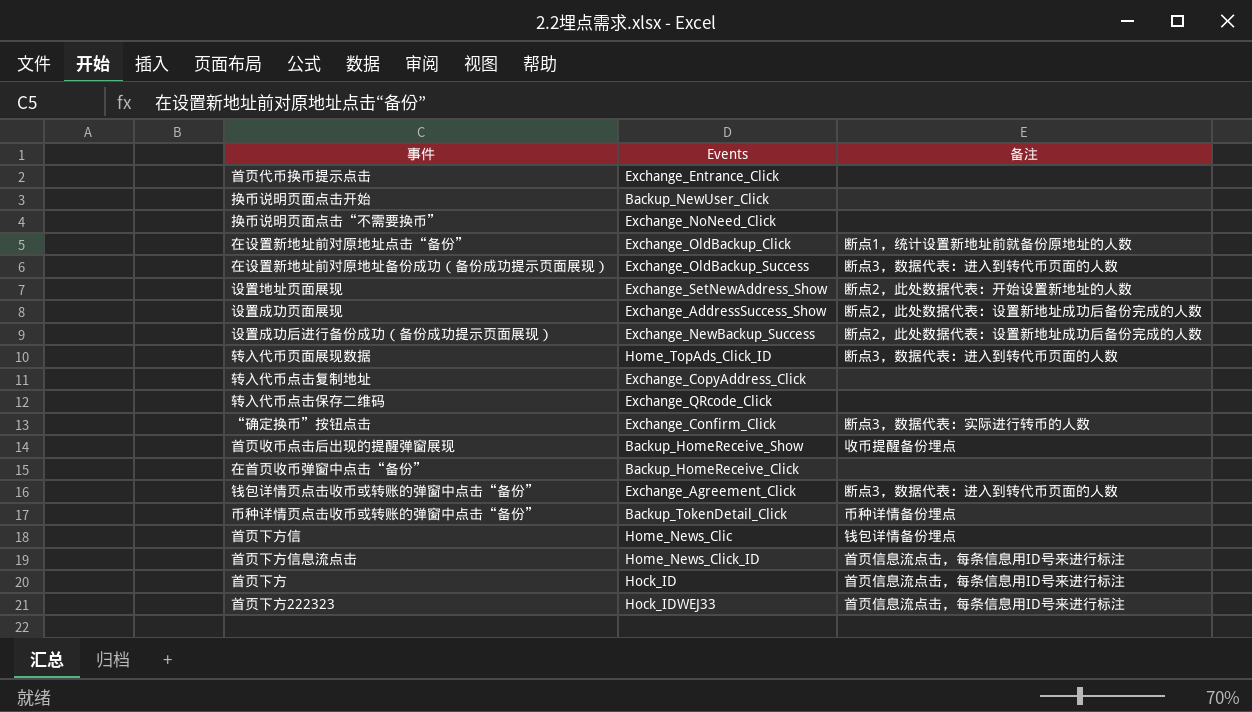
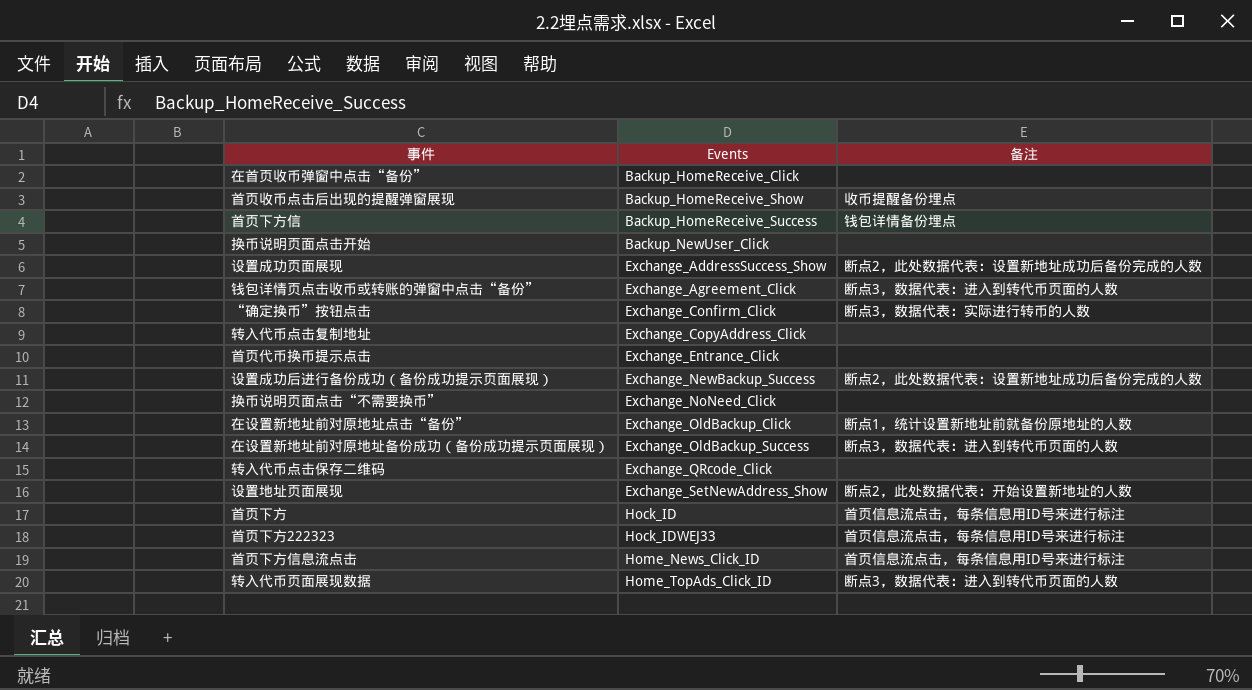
row order: none -> Events ascending
row 币种详情页点击收币或转账的弹窗中点击“备份”: Backup_TokenDetail_Click | 币种详情备份埋点 -> none
首页下方信 | Events: Home_News_Clic -> Backup_HomeReceive_Success

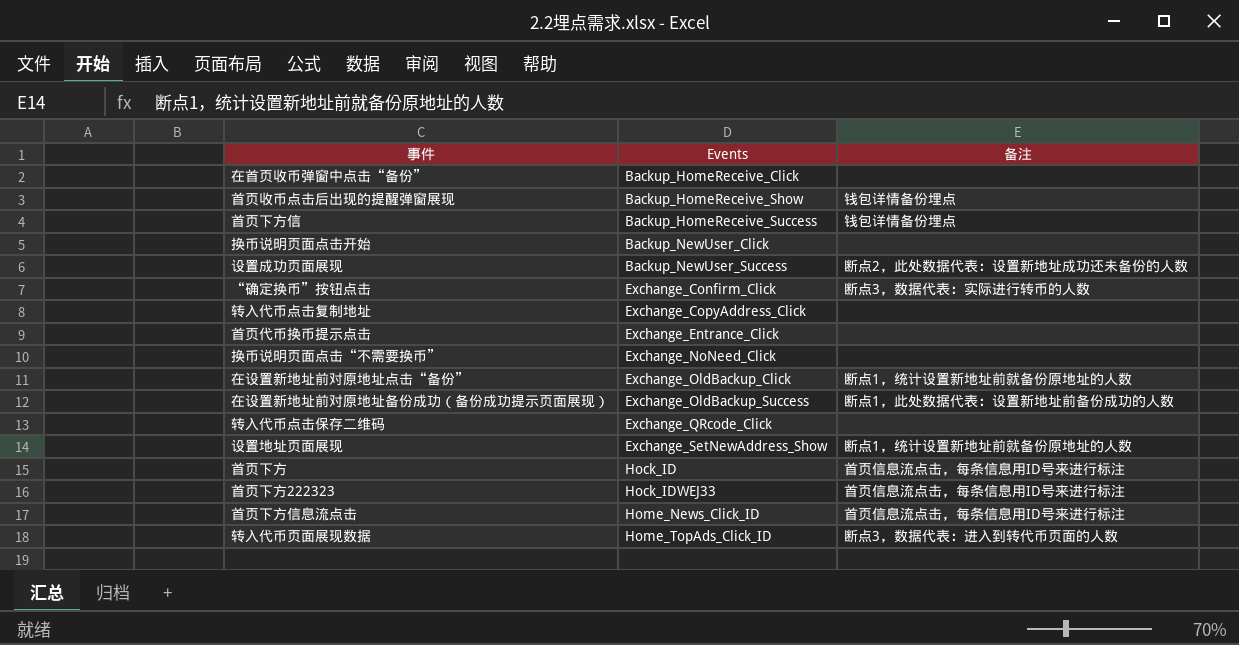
row 钱包详情页点击收币或转账的弹窗中点击“备份”: Exchange_Agreement_Click | 断点3，数据代表：进入到转代币页面的人数 -> none
row 设置成功后进行备份成功（备份成功提示页面展现）: Exchange_NewBackup_Success | 断点2，此处数据代表：设置新地址成功后备份完成的人数 -> none
首页收币点击后出现的提醒弹窗展现 | 备注: 收币提醒备份埋点 -> 钱包详情备份埋点
设置成功页面展现 | Events: Exchange_AddressSuccess_Show -> Backup_NewUser_Success
设置成功页面展现 | 备注: 断点2，此处数据代表：设置新地址成功后备份完成的人数 -> 断点2，此处数据代表：设置新地址成功还未备份的人数
在设置新地址前对原地址备份成功（备份成功提示页面展现） | 备注: 断点3，数据代表：进入到转代币页面的人数 -> 断点1，此处数据代表：设置新地址前备份成功的人数
设置地址页面展现 | 备注: 断点2，此处数据代表：开始设置新地址的人数 -> 断点1，统计设置新地址前就备份原地址的人数

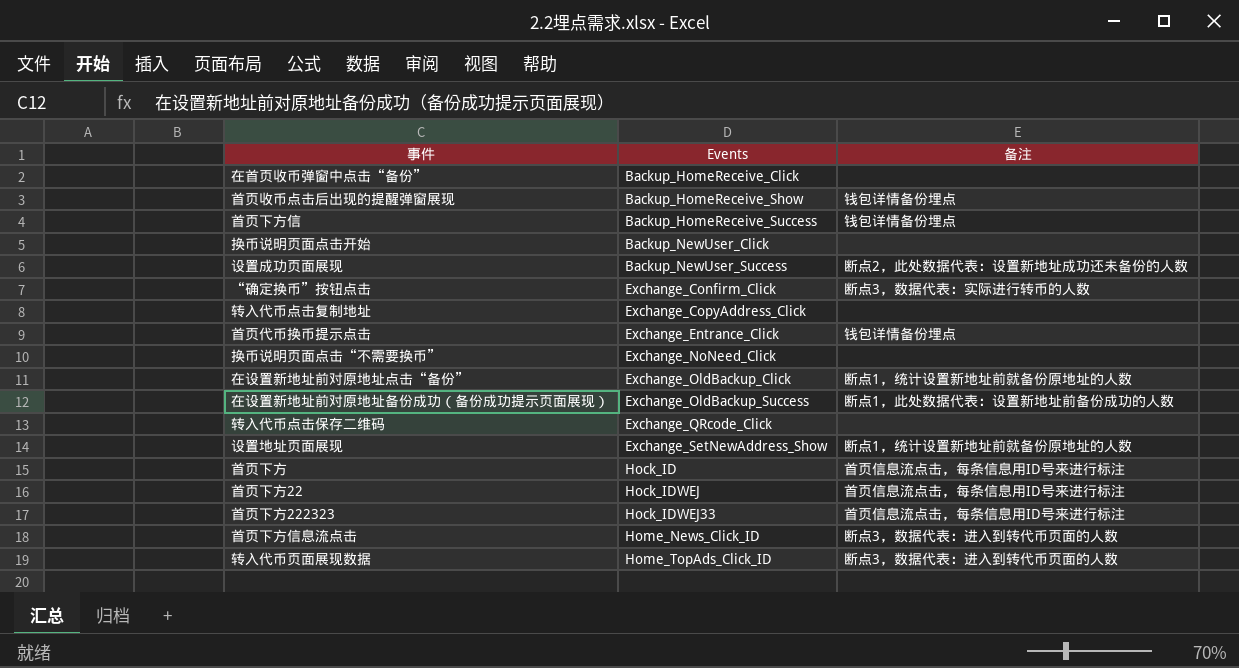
首页代币换币提示点击 | 备注: none -> 钱包详情备份埋点
row 首页下方22: none -> Hock_IDWEJ | 首页信息流点击，每条信息用ID号来进行标注
首页下方信息流点击 | 备注: 首页信息流点击，每条信息用ID号来进行标注 -> 断点3，数据代表：进入到转代币页面的人数

